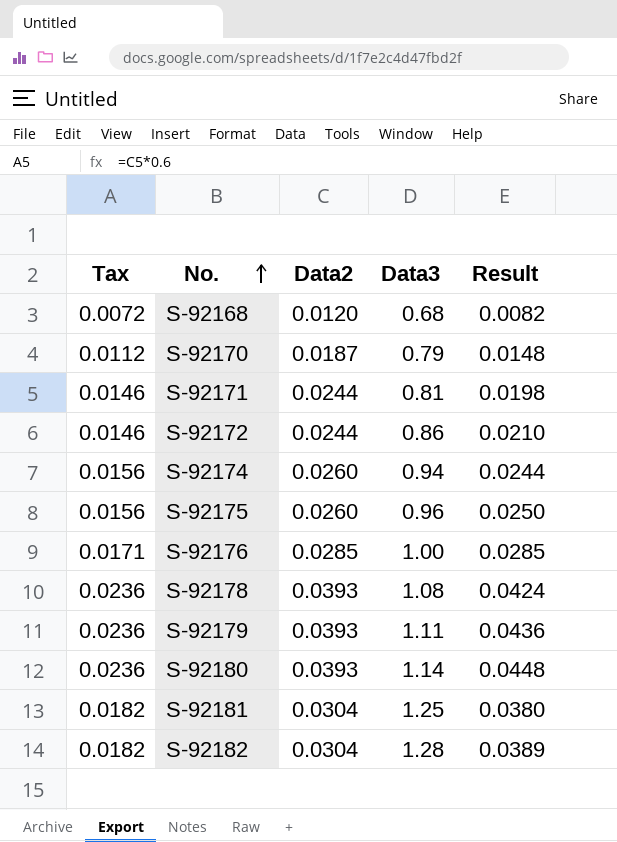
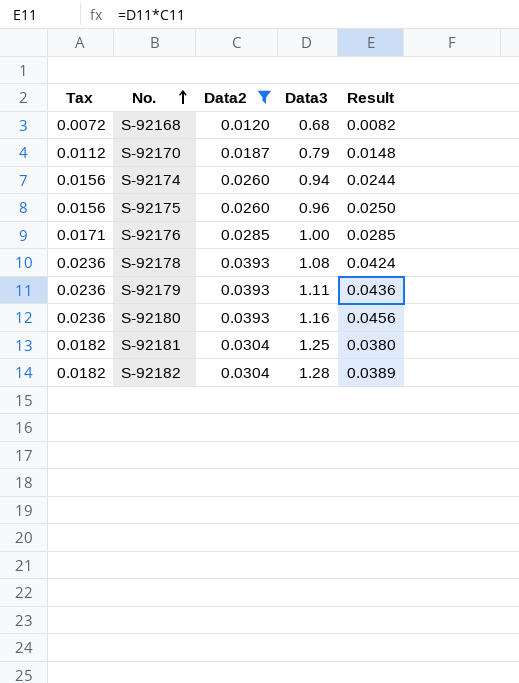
filter: none -> Data2 != 0.0244
S-92180 | Data3: 1.14 -> 1.16
S-92180 | Result: 0.0448 -> 0.0456

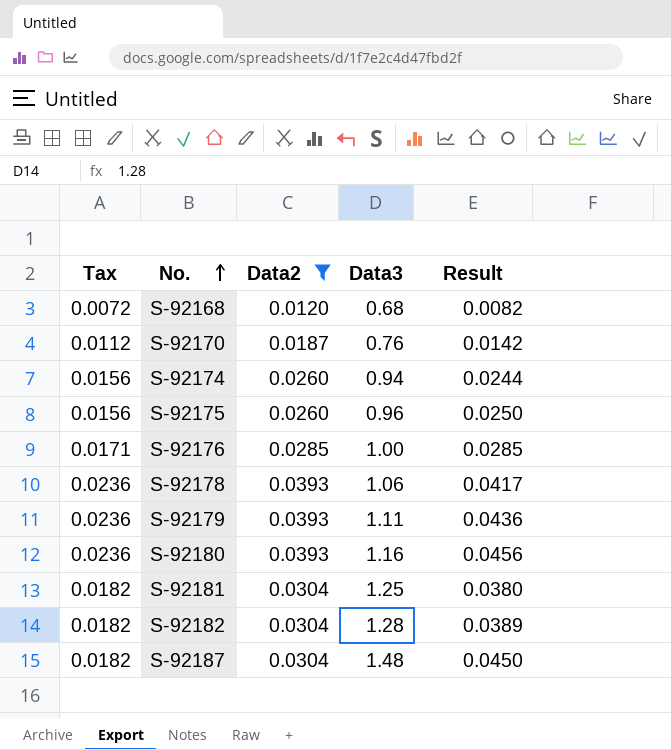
S-92170 | Data3: 0.79 -> 0.76
S-92170 | Result: 0.0148 -> 0.0142
S-92178 | Data3: 1.08 -> 1.06
S-92178 | Result: 0.0424 -> 0.0417
row S-92187: none -> 0.0182 | 0.0304 | 1.48 | 0.0450

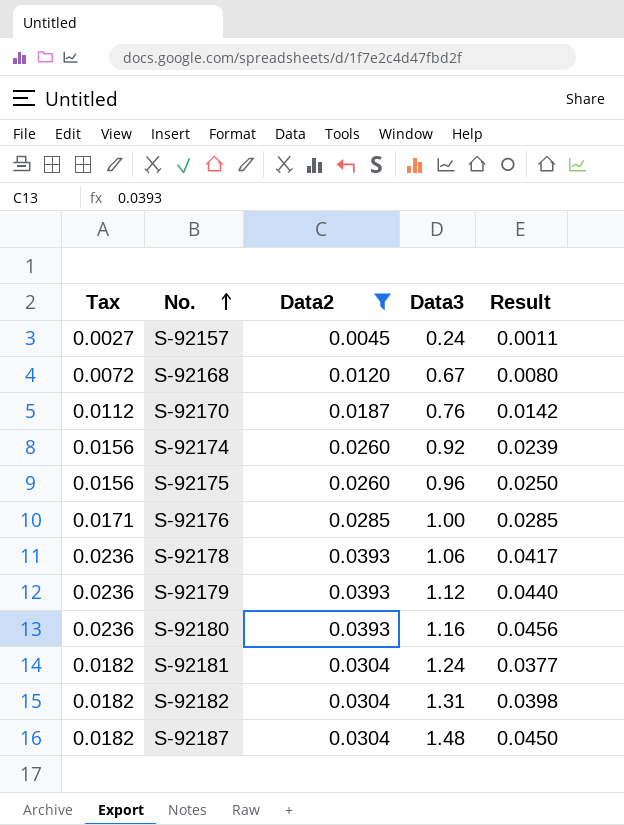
row S-92157: none -> 0.0027 | 0.0045 | 0.24 | 0.0011
S-92168 | Data3: 0.68 -> 0.67
S-92168 | Result: 0.0082 -> 0.0080
S-92174 | Data3: 0.94 -> 0.92
S-92174 | Result: 0.0244 -> 0.0239
S-92179 | Data3: 1.11 -> 1.12
S-92179 | Result: 0.0436 -> 0.0440
S-92181 | Data3: 1.25 -> 1.24
S-92181 | Result: 0.0380 -> 0.0377
S-92182 | Data3: 1.28 -> 1.31
S-92182 | Result: 0.0389 -> 0.0398

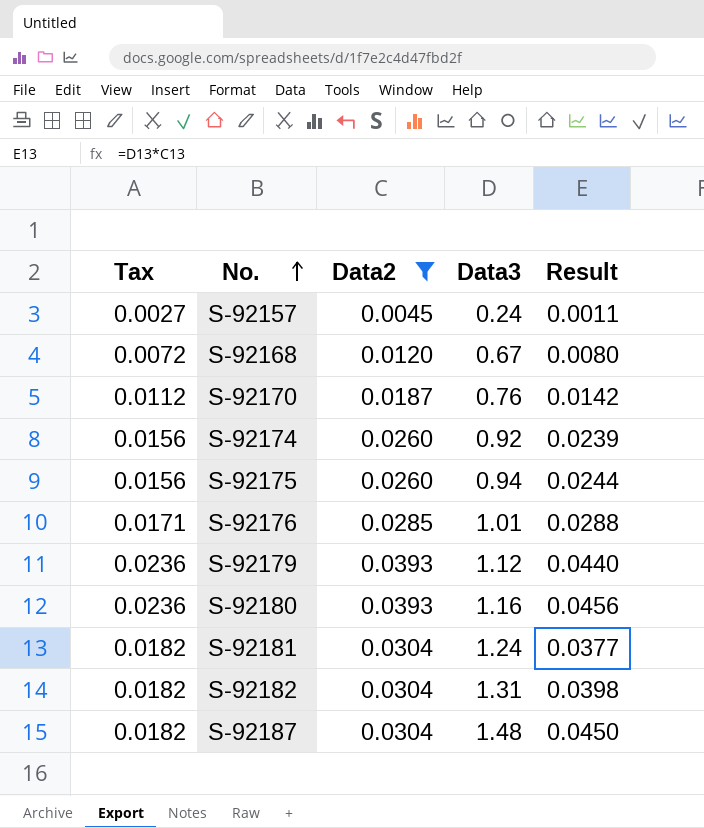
row S-92178: 0.0236 | 0.0393 | 1.06 | 0.0417 -> none
S-92175 | Data3: 0.96 -> 0.94
S-92175 | Result: 0.0250 -> 0.0244
S-92176 | Data3: 1.00 -> 1.01
S-92176 | Result: 0.0285 -> 0.0288

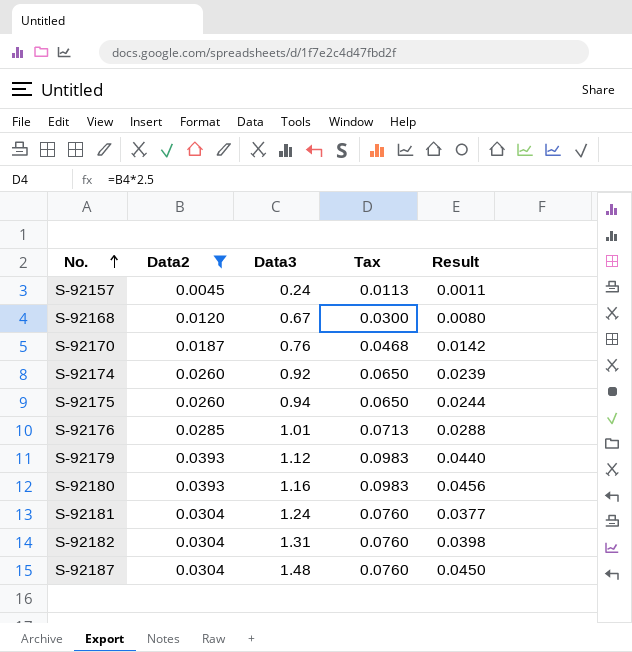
column Tax | formula: [Data2] * 0.6 -> [Data2] * 2.5
column Tax | position: 1 -> 4

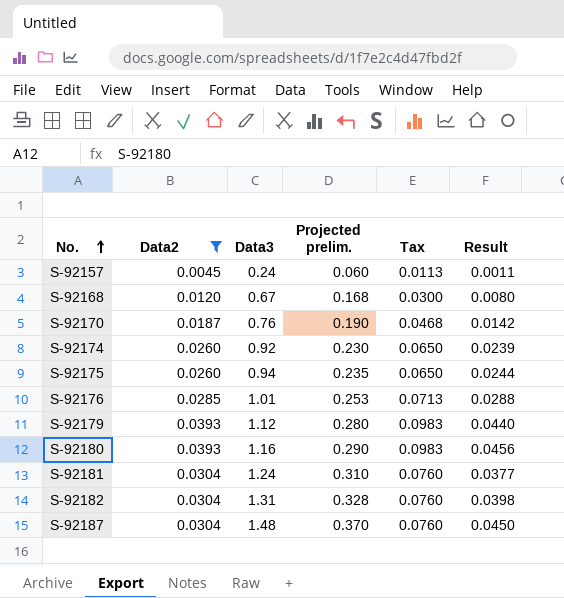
column Projected prelim. | formula: none -> [Data3] * 0.25

